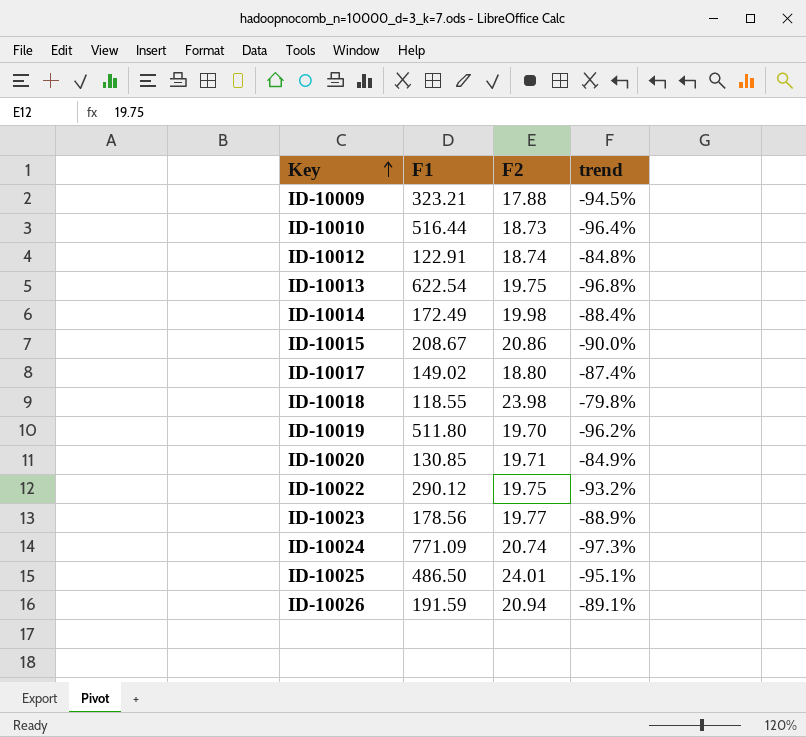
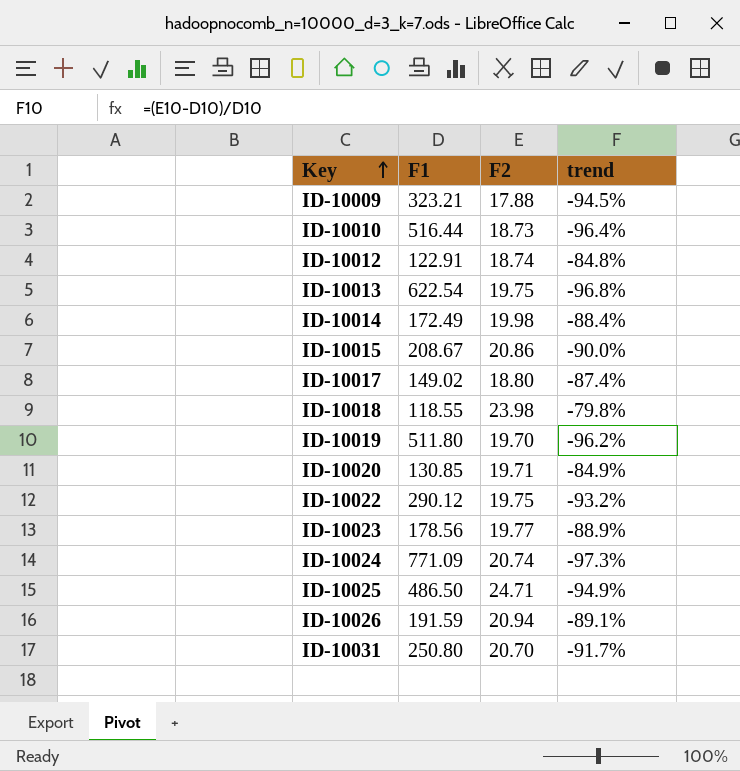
ID-10025 | F2: 24.01 -> 24.71
ID-10025 | trend: -95.1% -> -94.9%
row ID-10031: none -> 250.80 | 20.70 | -91.7%

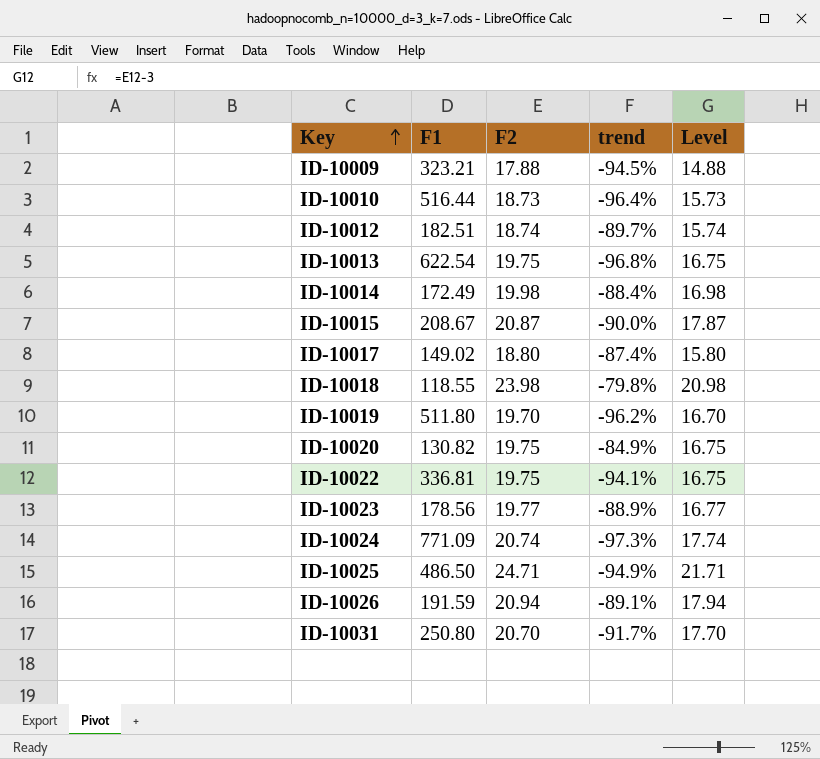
column Level | formula: none -> [F2] - 3
ID-10012 | F1: 122.91 -> 182.51
ID-10012 | trend: -84.8% -> -89.7%
ID-10015 | F2: 20.86 -> 20.87
ID-10020 | F1: 130.85 -> 130.82
ID-10020 | F2: 19.71 -> 19.75
ID-10022 | F1: 290.12 -> 336.81
ID-10022 | trend: -93.2% -> -94.1%

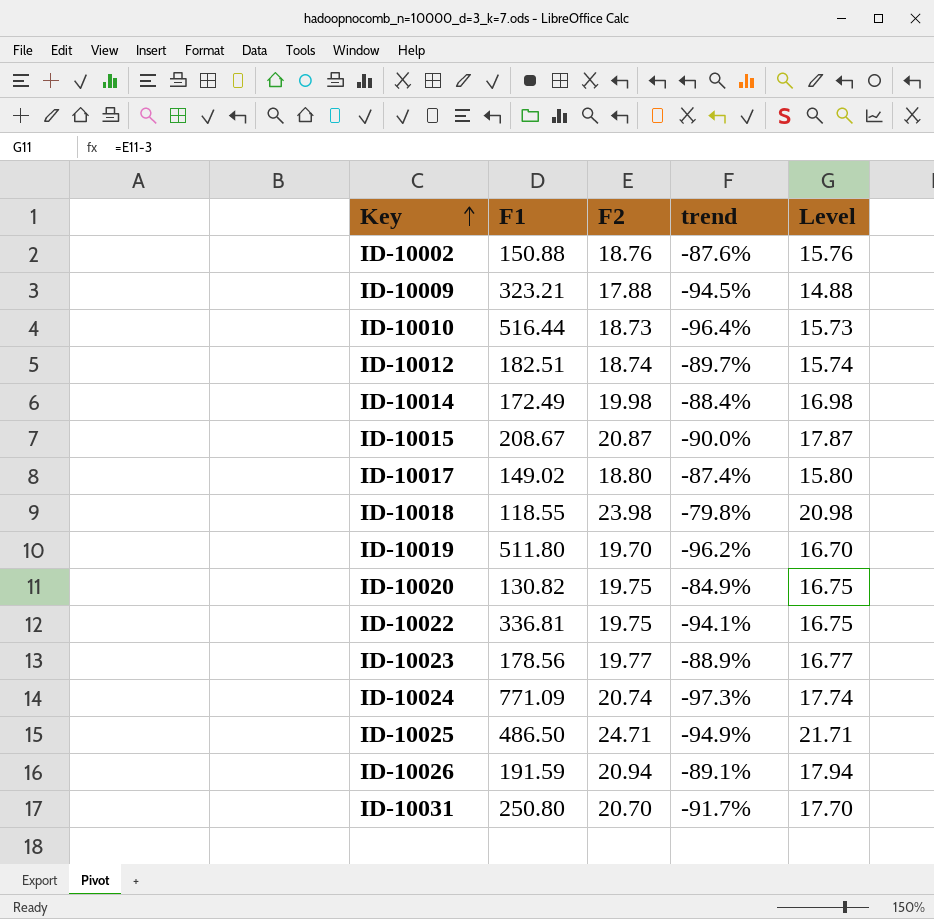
row ID-10013: 622.54 | 19.75 | -96.8% | 16.75 -> none
row ID-10002: none -> 150.88 | 18.76 | -87.6% | 15.76

